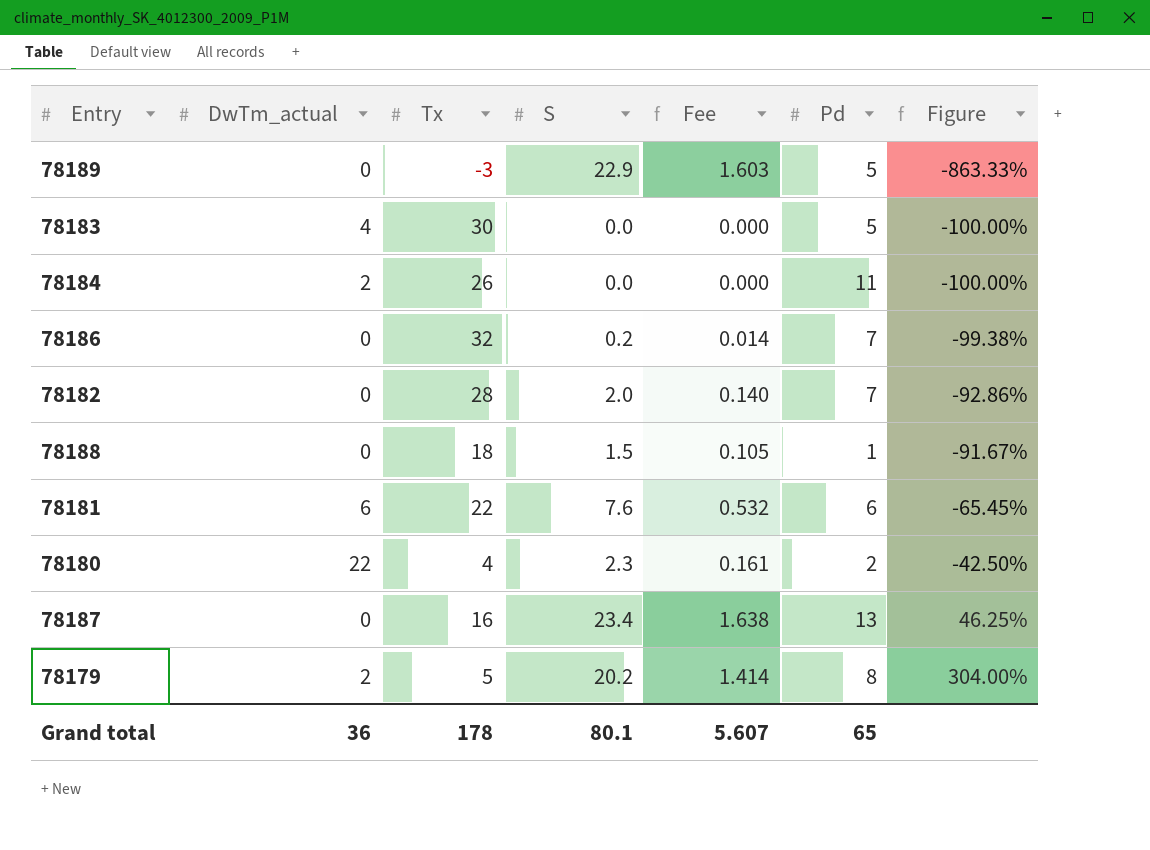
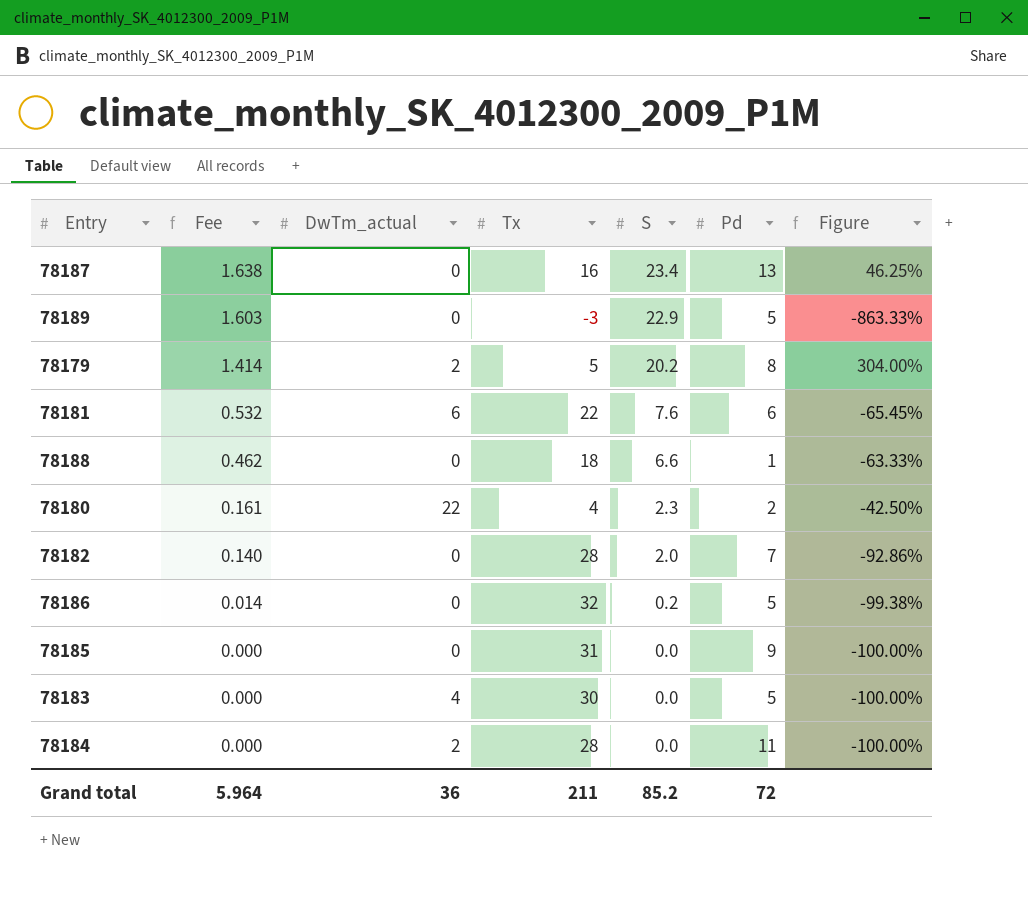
row order: Figure ascending -> Fee descending
column Fee | position: 5 -> 2
78188 | Fee: 0.105 -> 0.462
78188 | S: 1.5 -> 6.6
78188 | Figure: -91.67% -> -63.33%
78186 | Pd: 7 -> 5
row 78185: none -> 0.000 | 0 | 31 | 0.0 | 9 | -100.00%
78184 | Tx: 26 -> 28
Grand total | Fee: 5.607 -> 5.964
Grand total | Tx: 178 -> 211
Grand total | S: 80.1 -> 85.2
Grand total | Pd: 65 -> 72

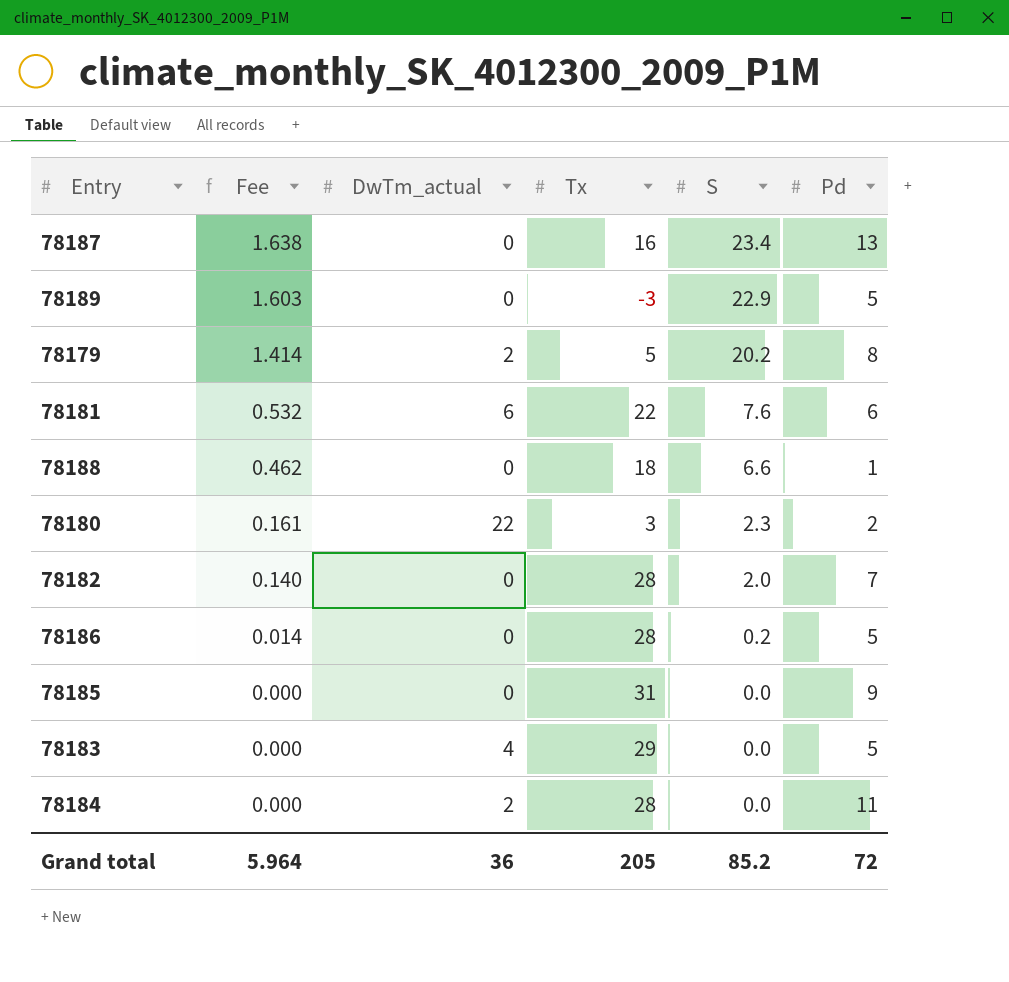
column Figure | formula: ([S] - [Tx]) / [Tx] -> none
78180 | Tx: 4 -> 3
78186 | Tx: 32 -> 28
78183 | Tx: 30 -> 29
Grand total | Tx: 211 -> 205

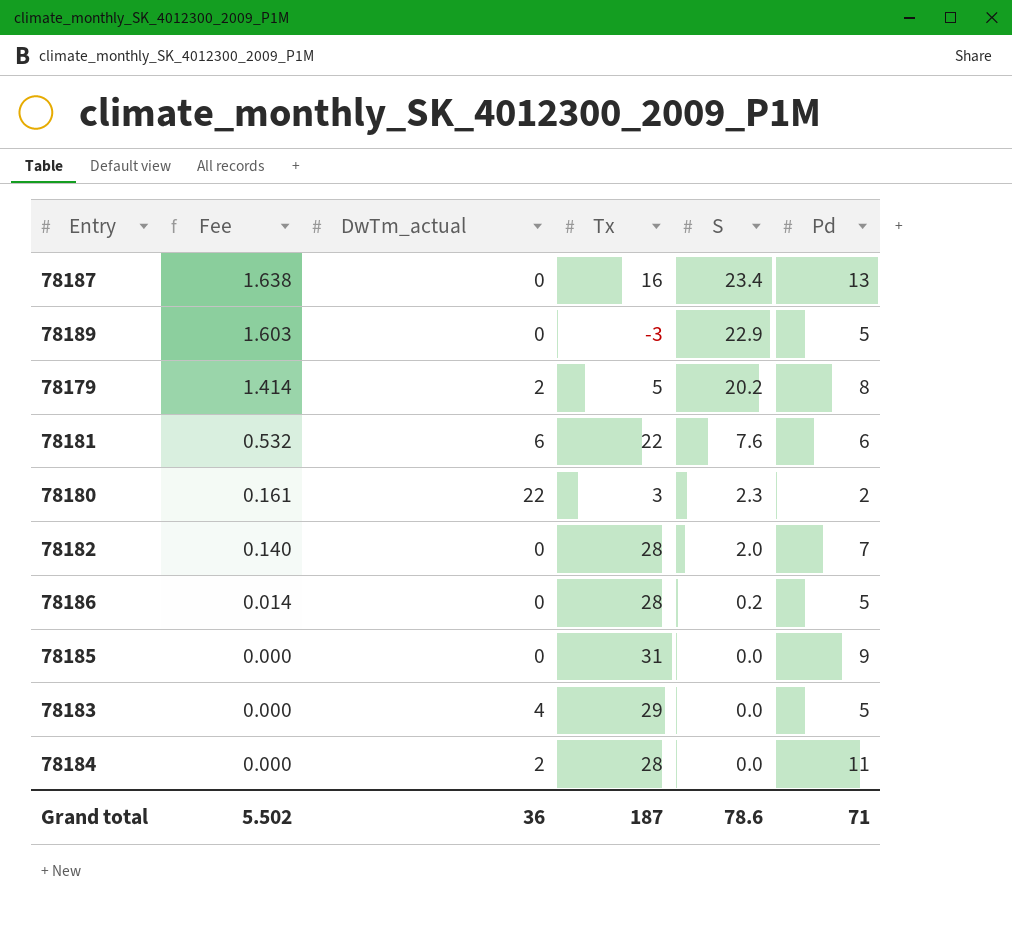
row 78188: 0.462 | 0 | 18 | 6.6 | 1 -> none
Grand total | Fee: 5.964 -> 5.502
Grand total | Tx: 205 -> 187
Grand total | S: 85.2 -> 78.6
Grand total | Pd: 72 -> 71

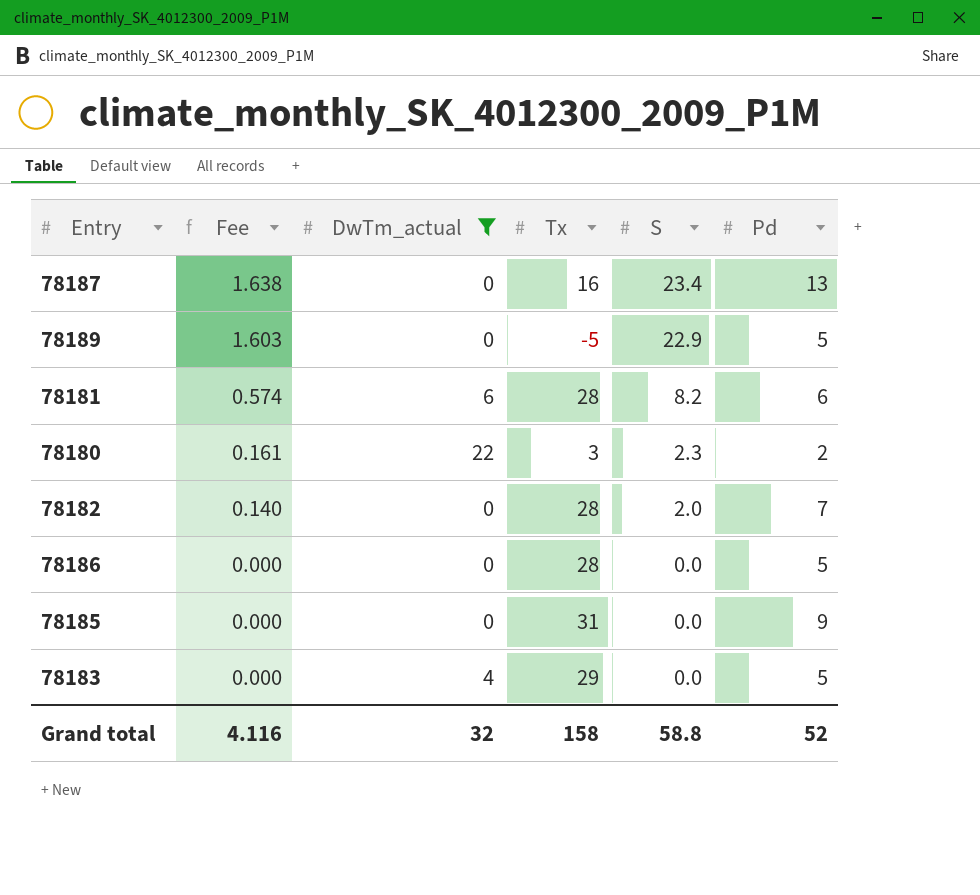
filter: none -> DwTm_actual != 2
78189 | Tx: -3 -> -5
78181 | Fee: 0.532 -> 0.574
78181 | Tx: 22 -> 28
78181 | S: 7.6 -> 8.2
78186 | Fee: 0.014 -> 0.000
78186 | S: 0.2 -> 0.0
Grand total | Fee: 5.502 -> 4.116
Grand total | DwTm_actual: 36 -> 32
Grand total | Tx: 187 -> 158
Grand total | S: 78.6 -> 58.8
Grand total | Pd: 71 -> 52

